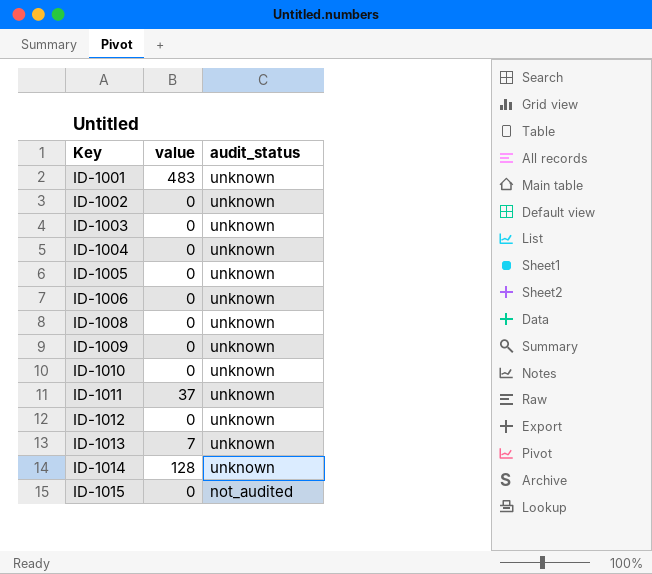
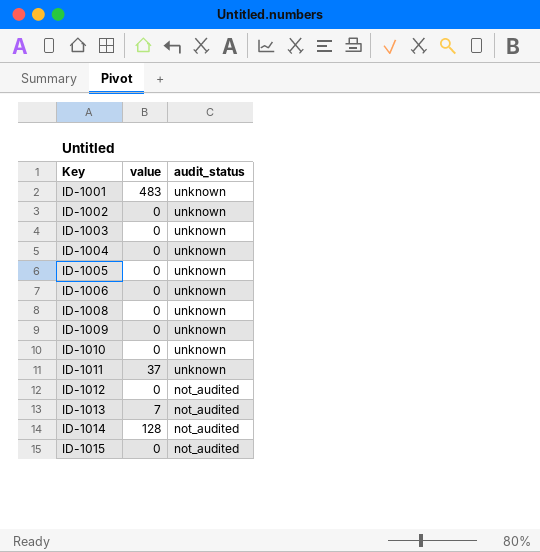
ID-1012 | audit_status: unknown -> not_audited
ID-1013 | audit_status: unknown -> not_audited
ID-1014 | audit_status: unknown -> not_audited

